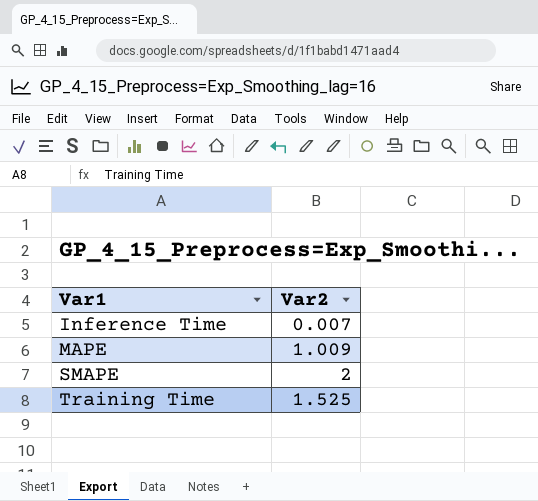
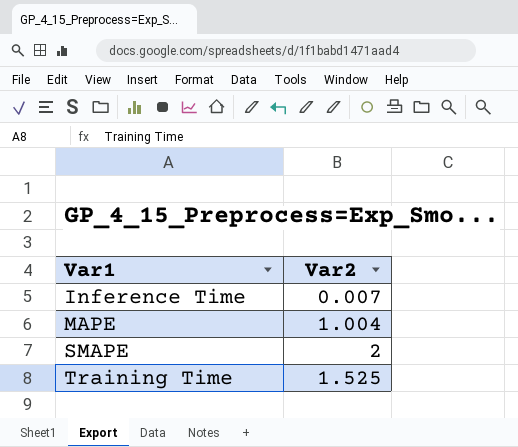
MAPE | Var2: 1.009 -> 1.004

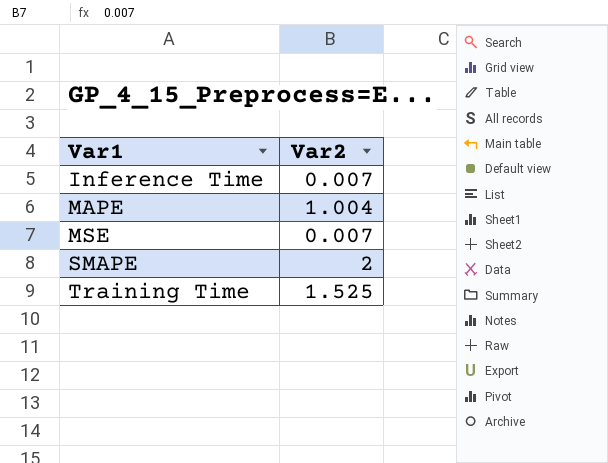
row MSE: none -> 0.007

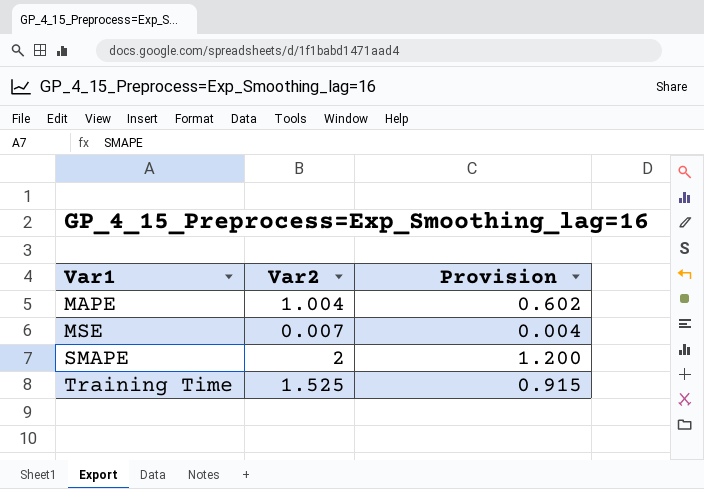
column Provision | formula: none -> [Var2] * 0.6
row Inference Time: 0.007 -> none

